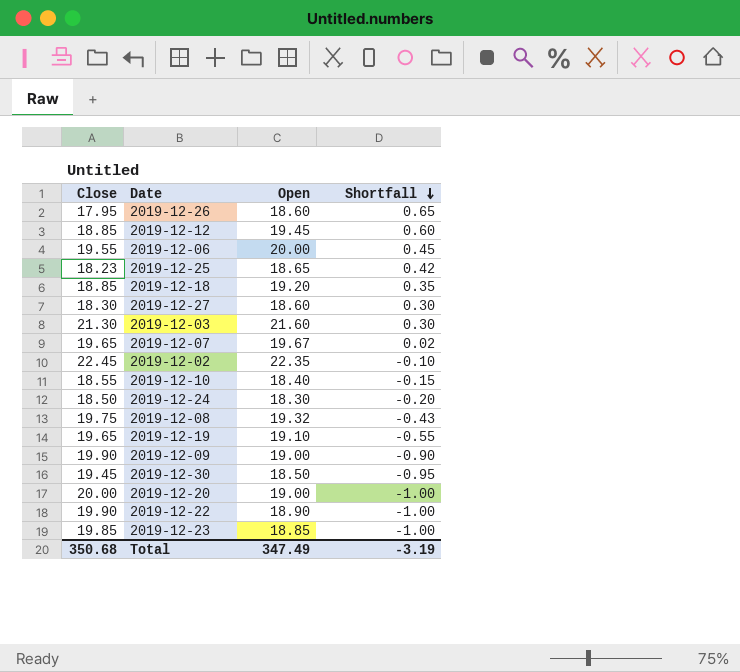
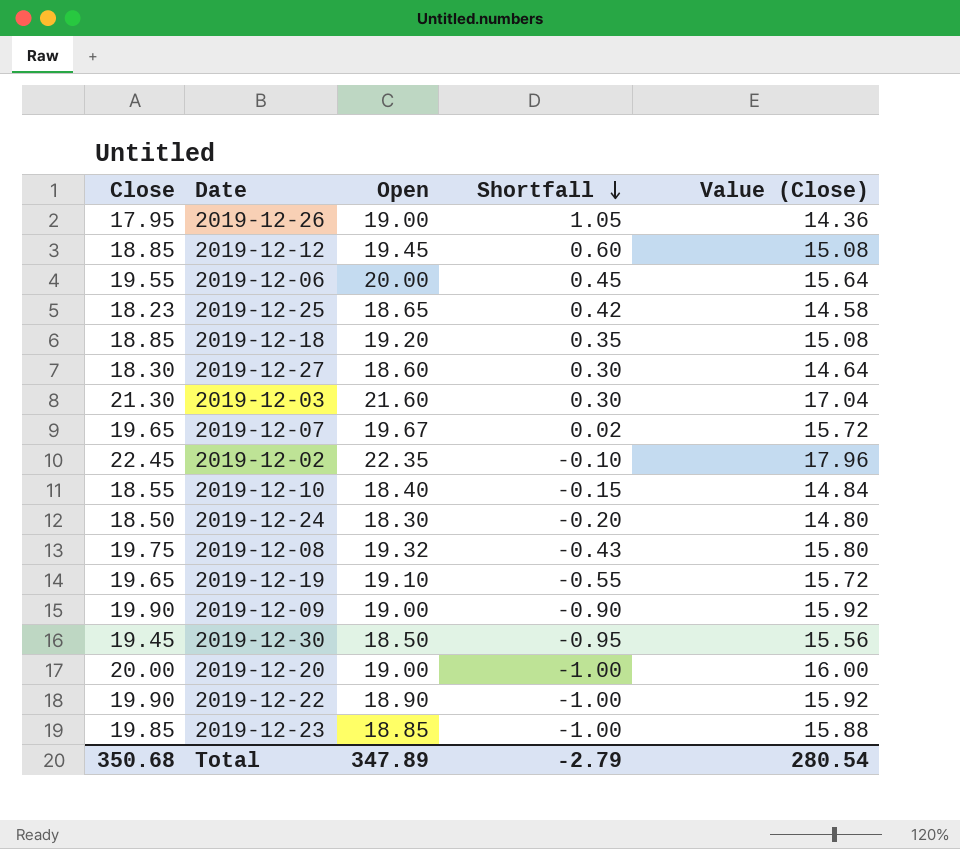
column Value (Close) | formula: none -> [Close] * 0.8
2019-12-26 | Open: 18.60 -> 19.00
2019-12-26 | Shortfall: 0.65 -> 1.05
Total | Open: 347.49 -> 347.89
Total | Shortfall: -3.19 -> -2.79

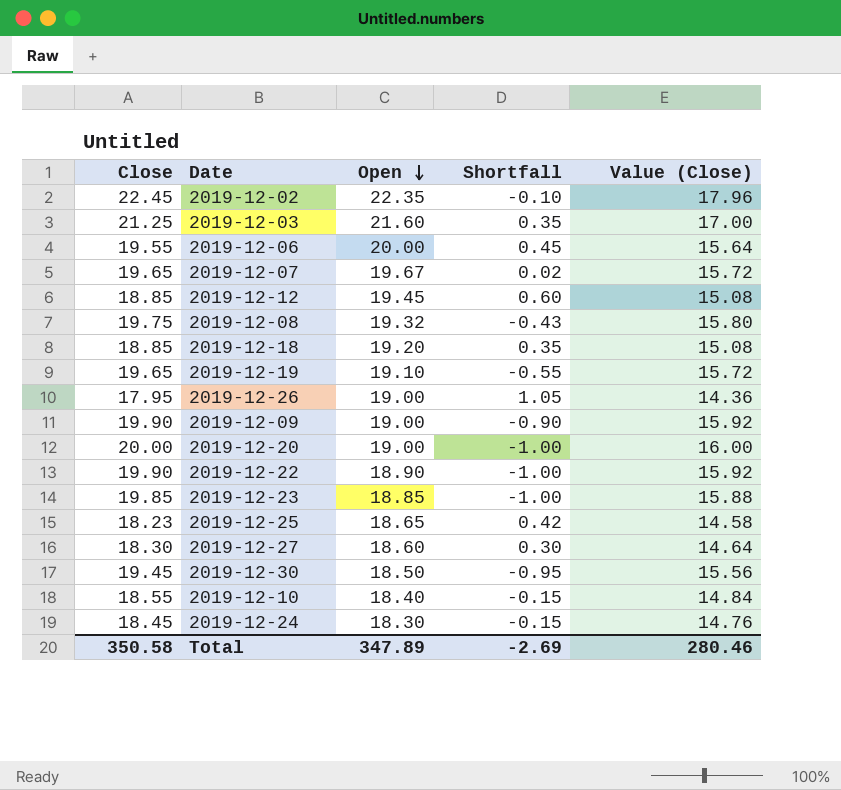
row order: Shortfall descending -> Open descending
2019-12-03 | Close: 21.30 -> 21.25
2019-12-03 | Shortfall: 0.30 -> 0.35
2019-12-03 | Value (Close): 17.04 -> 17.00
2019-12-24 | Close: 18.50 -> 18.45
2019-12-24 | Shortfall: -0.20 -> -0.15
2019-12-24 | Value (Close): 14.80 -> 14.76
Total | Close: 350.68 -> 350.58
Total | Shortfall: -2.79 -> -2.69
Total | Value (Close): 280.54 -> 280.46

